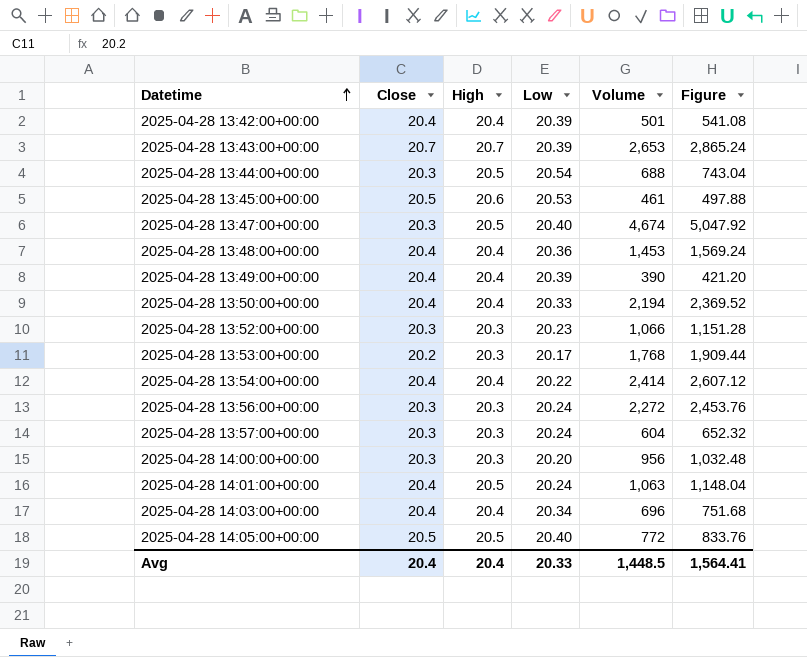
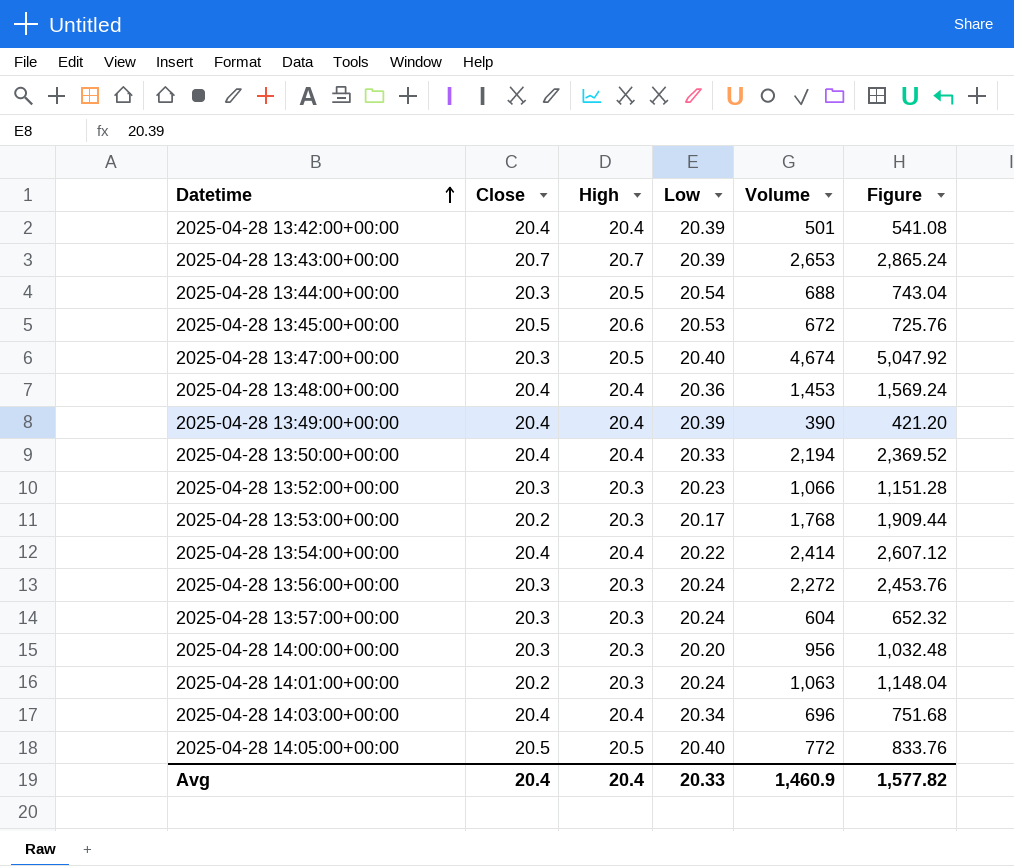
2025-04-28 13:45:00+00:00 | Volume: 461 -> 672
2025-04-28 13:45:00+00:00 | Figure: 497.88 -> 725.76
2025-04-28 14:01:00+00:00 | Close: 20.4 -> 20.2
2025-04-28 14:01:00+00:00 | High: 20.5 -> 20.3
Avg | Volume: 1,448.5 -> 1,460.9
Avg | Figure: 1,564.41 -> 1,577.82

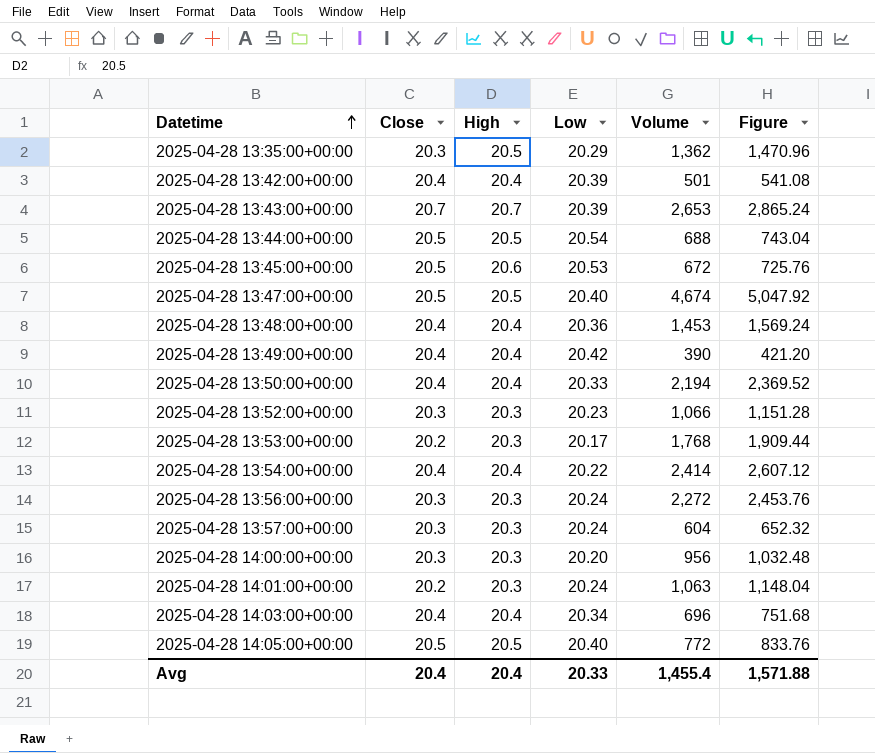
row 2025-04-28 13:35:00+00:00: none -> 20.3 | 20.5 | 20.29 | 1,362 | 1,470.96
2025-04-28 13:44:00+00:00 | Close: 20.3 -> 20.5
2025-04-28 13:47:00+00:00 | Close: 20.3 -> 20.5
2025-04-28 13:49:00+00:00 | Low: 20.39 -> 20.42
Avg | Volume: 1,460.9 -> 1,455.4
Avg | Figure: 1,577.82 -> 1,571.88

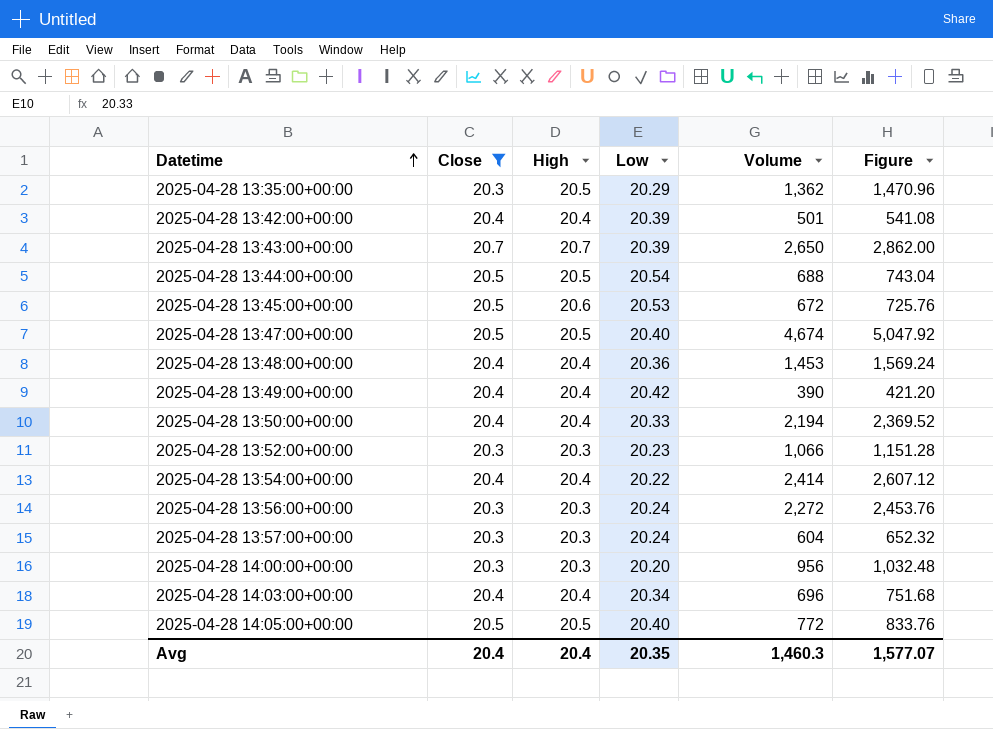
filter: none -> Close != 20.2
2025-04-28 13:43:00+00:00 | Volume: 2,653 -> 2,650
2025-04-28 13:43:00+00:00 | Figure: 2,865.24 -> 2,862.00
Avg | Low: 20.33 -> 20.35
Avg | Volume: 1,455.4 -> 1,460.3
Avg | Figure: 1,571.88 -> 1,577.07

